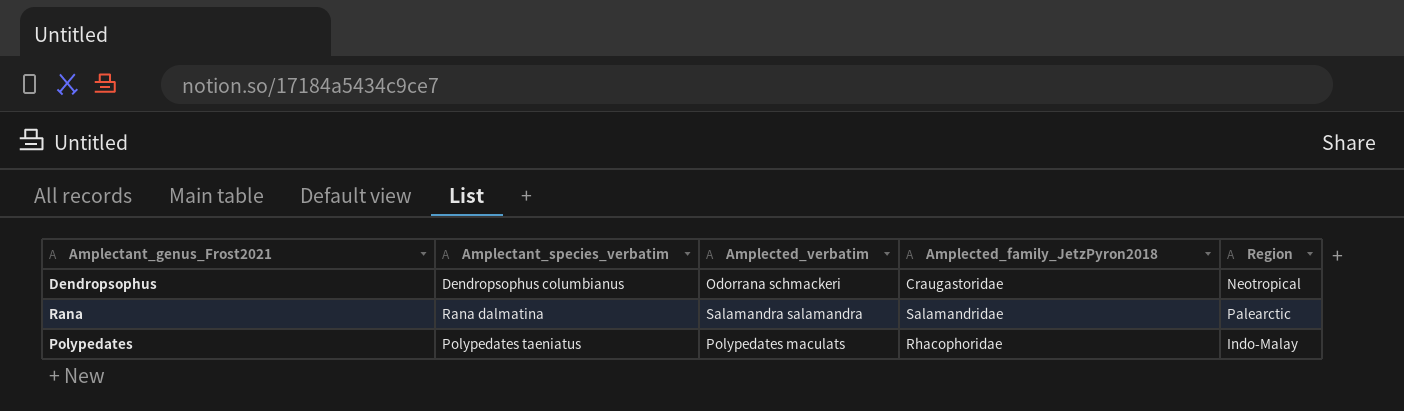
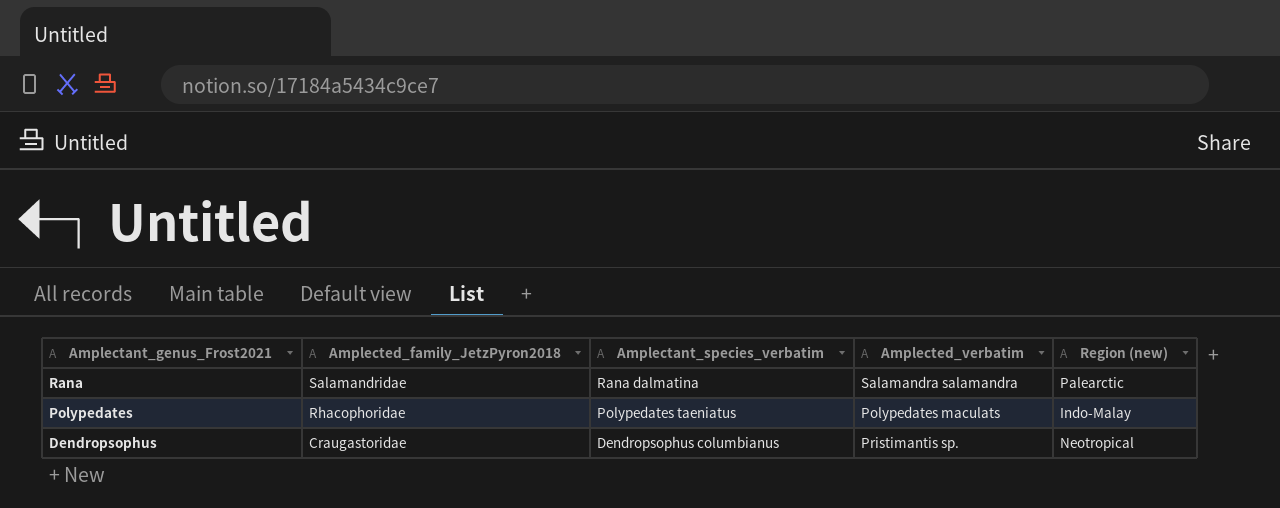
row order: none -> Amplectant_genus_Frost2021 descending
column Amplected_family_JetzPyron2018 | position: 4 -> 2
column name: Region -> Region (new)
Dendropsophus | Amplected_verbatim: Odorrana schmackeri -> Pristimantis sp.

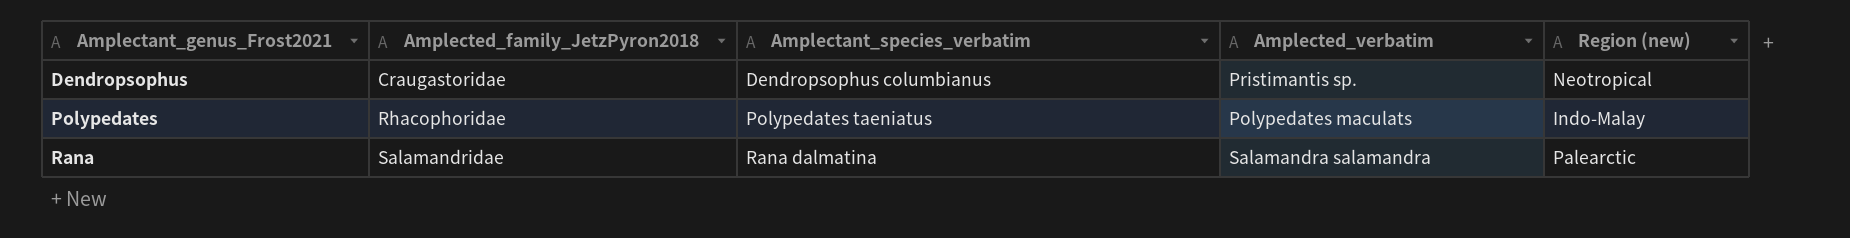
row order: Amplectant_genus_Frost2021 descending -> Amplectant_genus_Frost2021 ascending

